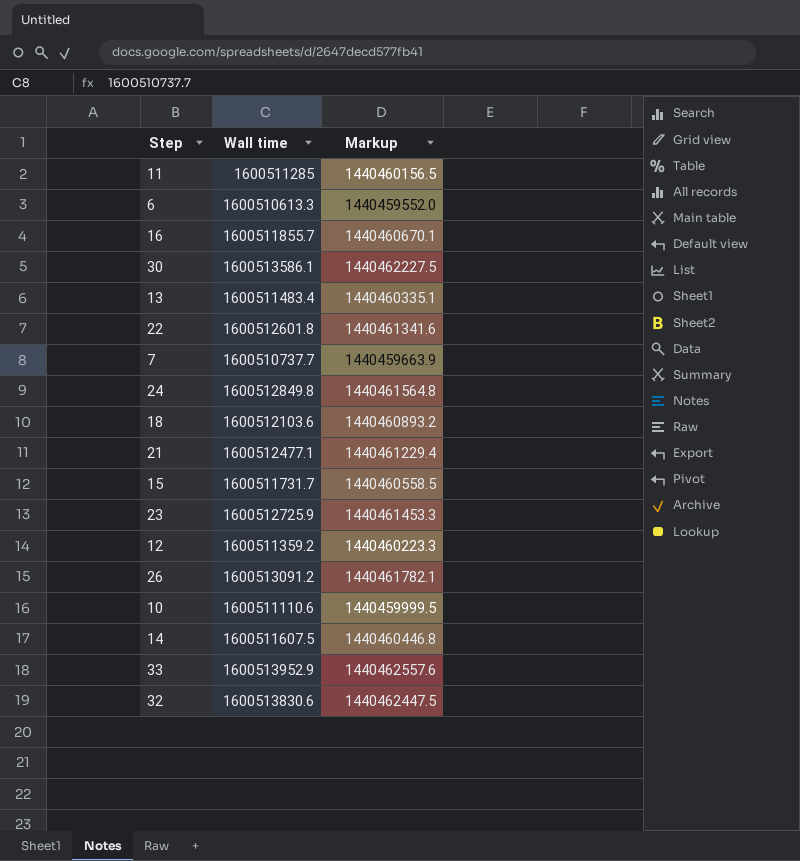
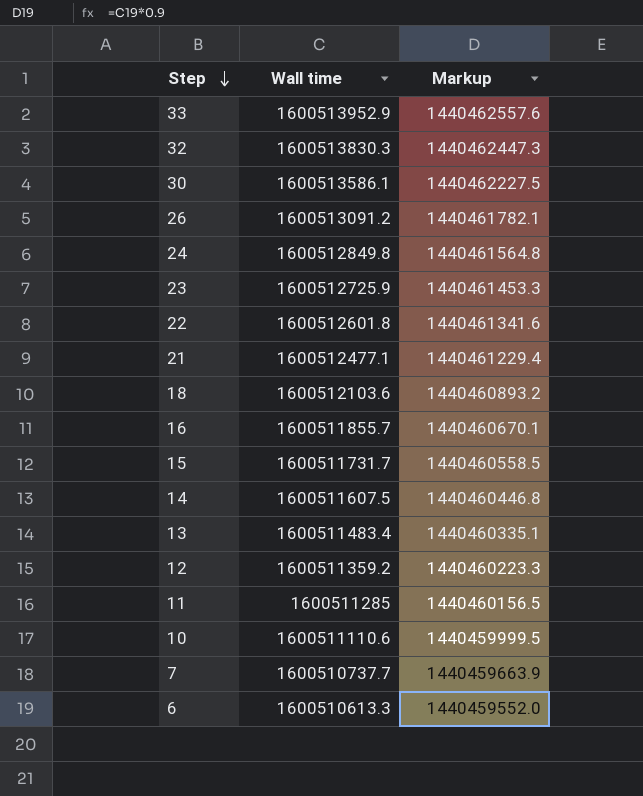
row order: none -> Step descending
32 | Wall time: 1600513830.6 -> 1600513830.3
32 | Markup: 1440462447.5 -> 1440462447.3

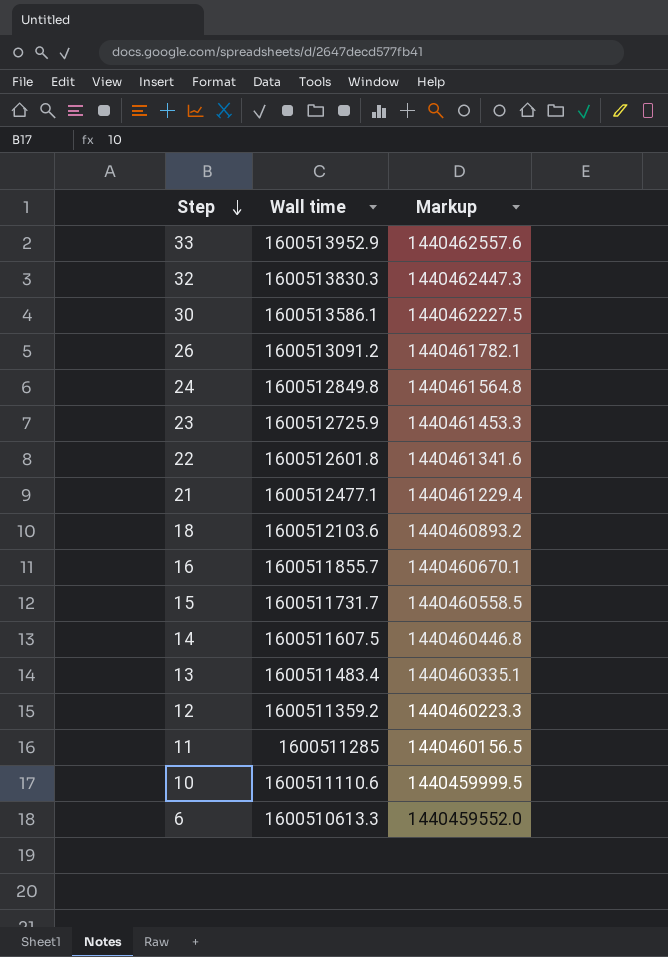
row 7: 1600510737.7 | 1440459663.9 -> none

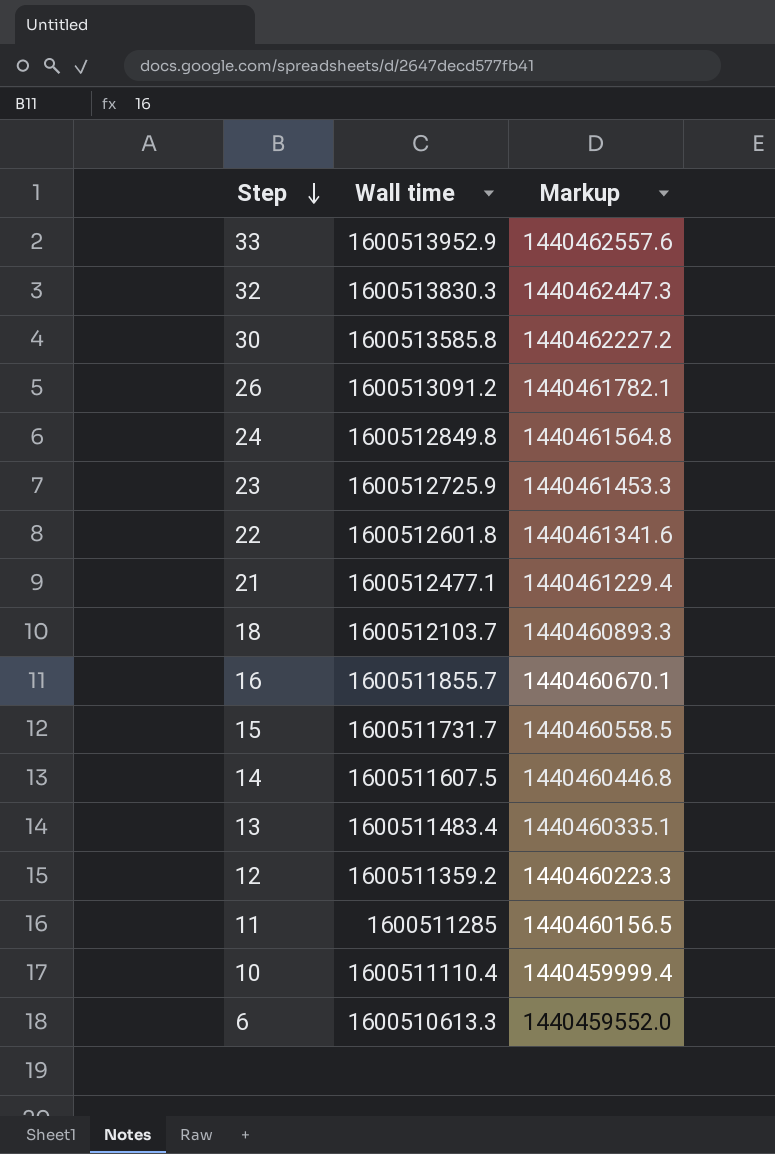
30 | Wall time: 1600513586.1 -> 1600513585.8
30 | Markup: 1440462227.5 -> 1440462227.2
18 | Wall time: 1600512103.6 -> 1600512103.7
18 | Markup: 1440460893.2 -> 1440460893.3
10 | Wall time: 1600511110.6 -> 1600511110.4
10 | Markup: 1440459999.5 -> 1440459999.4

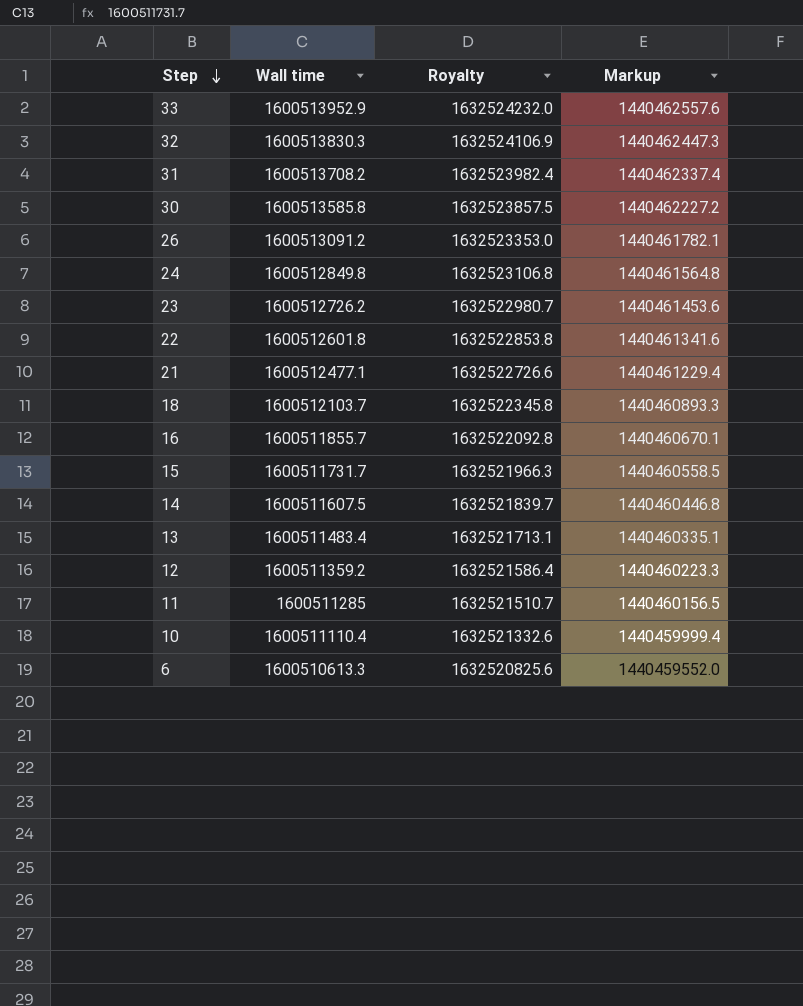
column Royalty | formula: none -> [Wall time] * 1.02
row 31: none -> 1600513708.2 | 1632523982.4 | 1440462337.4
23 | Wall time: 1600512725.9 -> 1600512726.2
23 | Markup: 1440461453.3 -> 1440461453.6

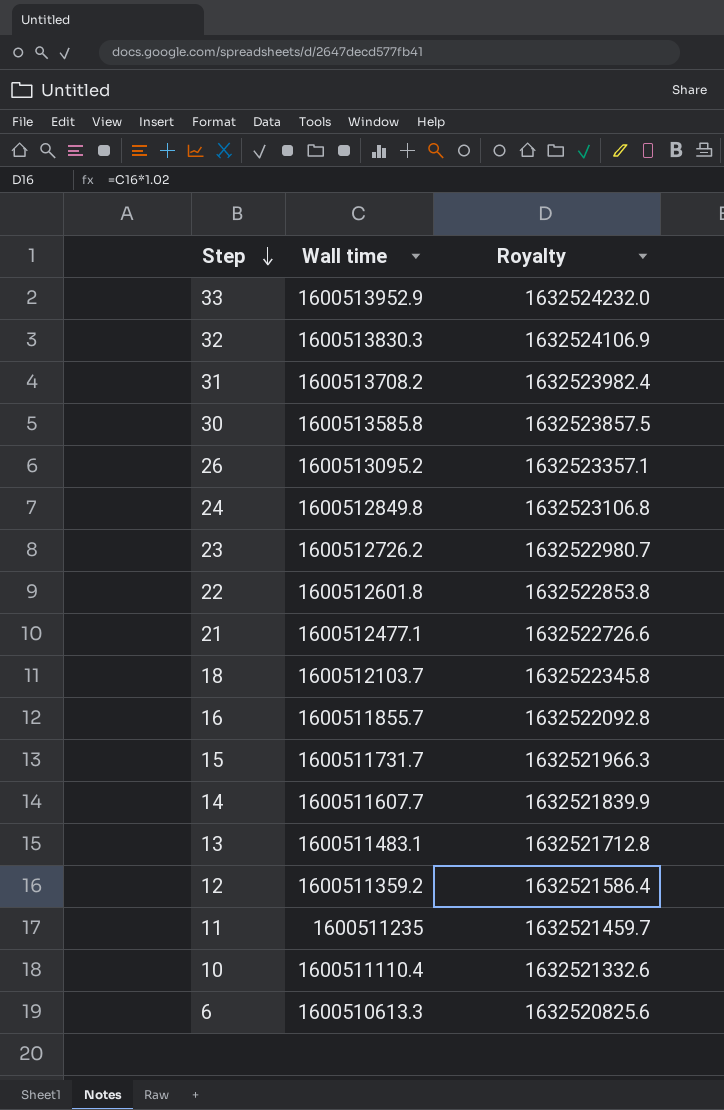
column Markup | formula: [Wall time] * 0.9 -> none
26 | Wall time: 1600513091.2 -> 1600513095.2
26 | Royalty: 1632523353.0 -> 1632523357.1
14 | Wall time: 1600511607.5 -> 1600511607.7
14 | Royalty: 1632521839.7 -> 1632521839.9
13 | Wall time: 1600511483.4 -> 1600511483.1
13 | Royalty: 1632521713.1 -> 1632521712.8
11 | Wall time: 1600511285 -> 1600511235
11 | Royalty: 1632521510.7 -> 1632521459.7

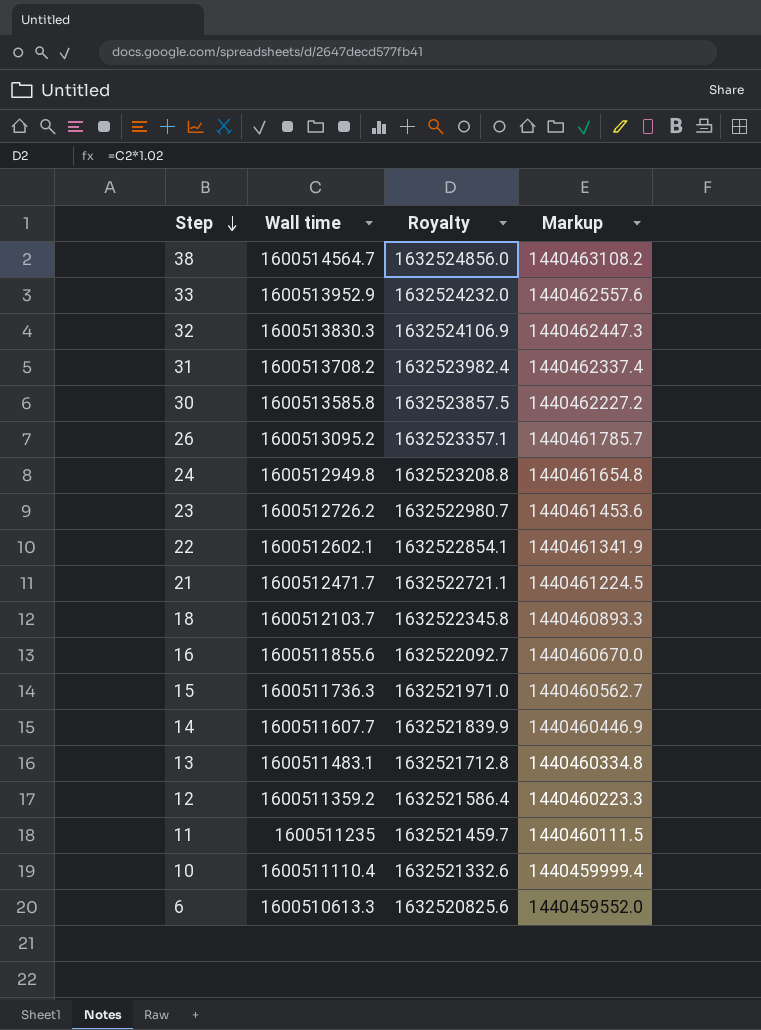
column Markup | formula: none -> [Wall time] * 0.9
row 38: none -> 1600514564.7 | 1632524856.0 | 1440463108.2
24 | Wall time: 1600512849.8 -> 1600512949.8
24 | Royalty: 1632523106.8 -> 1632523208.8
22 | Wall time: 1600512601.8 -> 1600512602.1
22 | Royalty: 1632522853.8 -> 1632522854.1
21 | Wall time: 1600512477.1 -> 1600512471.7
21 | Royalty: 1632522726.6 -> 1632522721.1
16 | Wall time: 1600511855.7 -> 1600511855.6
16 | Royalty: 1632522092.8 -> 1632522092.7
15 | Wall time: 1600511731.7 -> 1600511736.3
15 | Royalty: 1632521966.3 -> 1632521971.0

